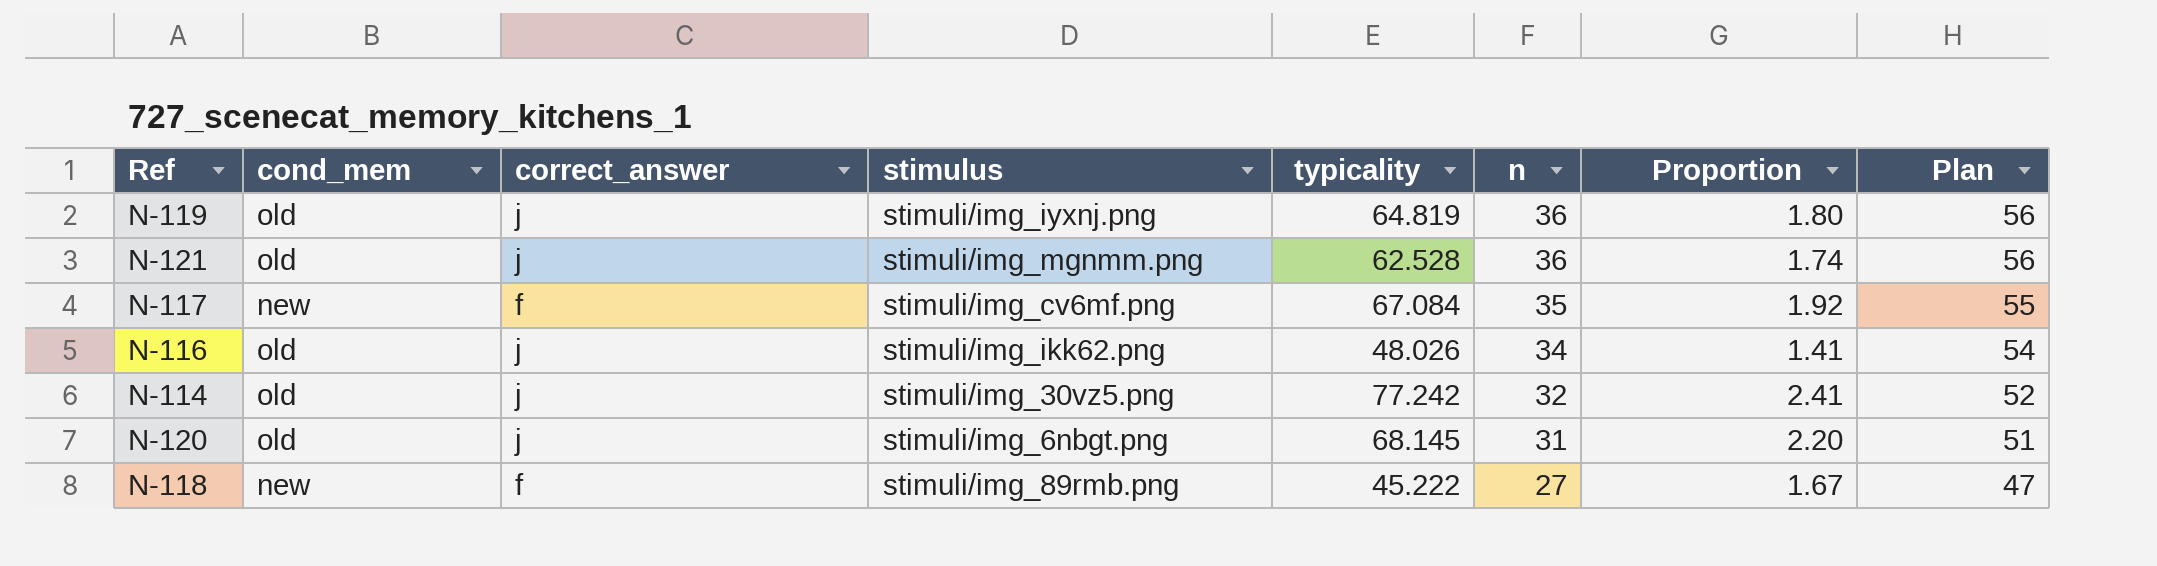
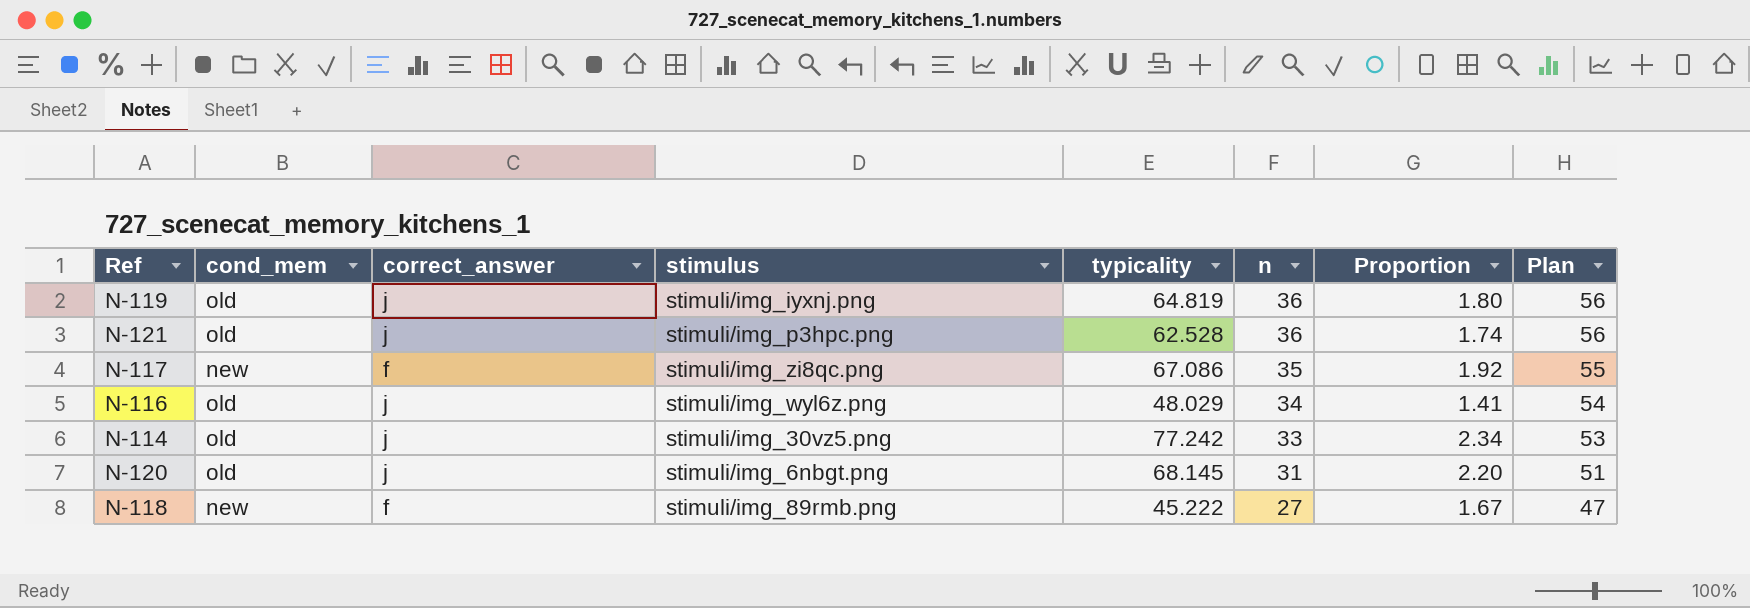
N-121 | stimulus: stimuli/img_mgnmm.png -> stimuli/img_p3hpc.png
N-117 | stimulus: stimuli/img_cv6mf.png -> stimuli/img_zi8qc.png
N-117 | typicality: 67.084 -> 67.086
N-116 | stimulus: stimuli/img_ikk62.png -> stimuli/img_wyl6z.png
N-116 | typicality: 48.026 -> 48.029
N-114 | n: 32 -> 33
N-114 | Proportion: 2.41 -> 2.34
N-114 | Plan: 52 -> 53

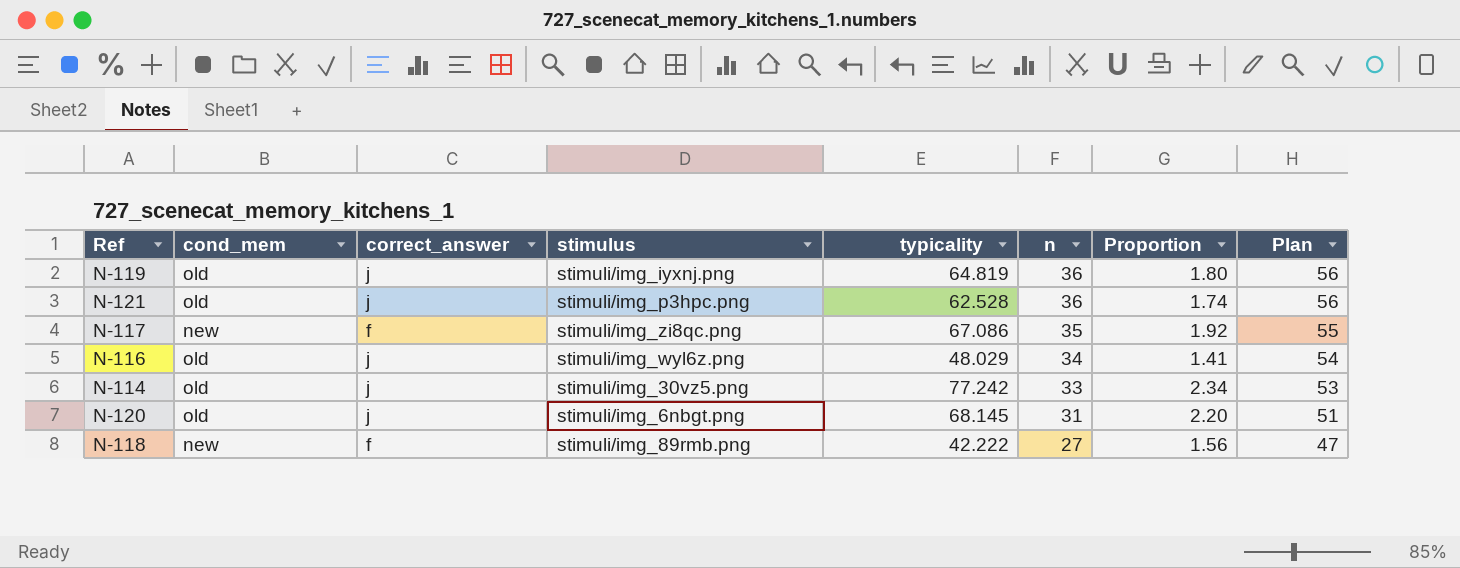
N-118 | typicality: 45.222 -> 42.222
N-118 | Proportion: 1.67 -> 1.56

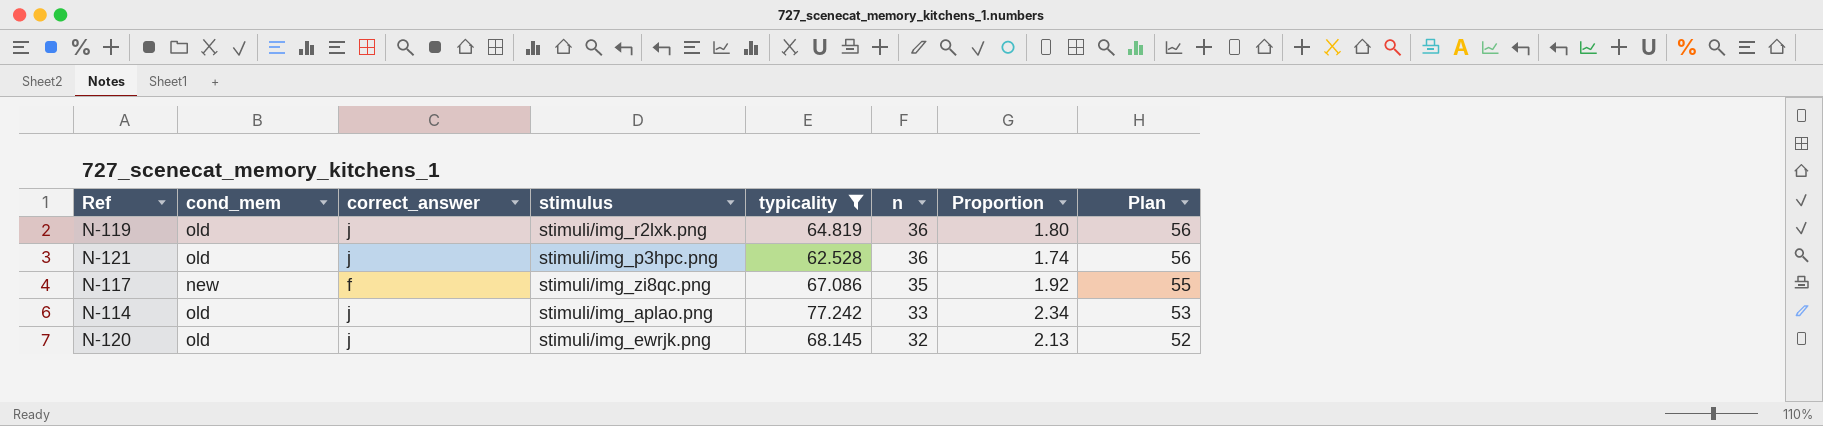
filter: none -> typicality >= 62.528
N-119 | stimulus: stimuli/img_iyxnj.png -> stimuli/img_r2lxk.png
N-114 | stimulus: stimuli/img_30vz5.png -> stimuli/img_aplao.png
N-120 | stimulus: stimuli/img_6nbgt.png -> stimuli/img_ewrjk.png
N-120 | n: 31 -> 32
N-120 | Proportion: 2.20 -> 2.13
N-120 | Plan: 51 -> 52

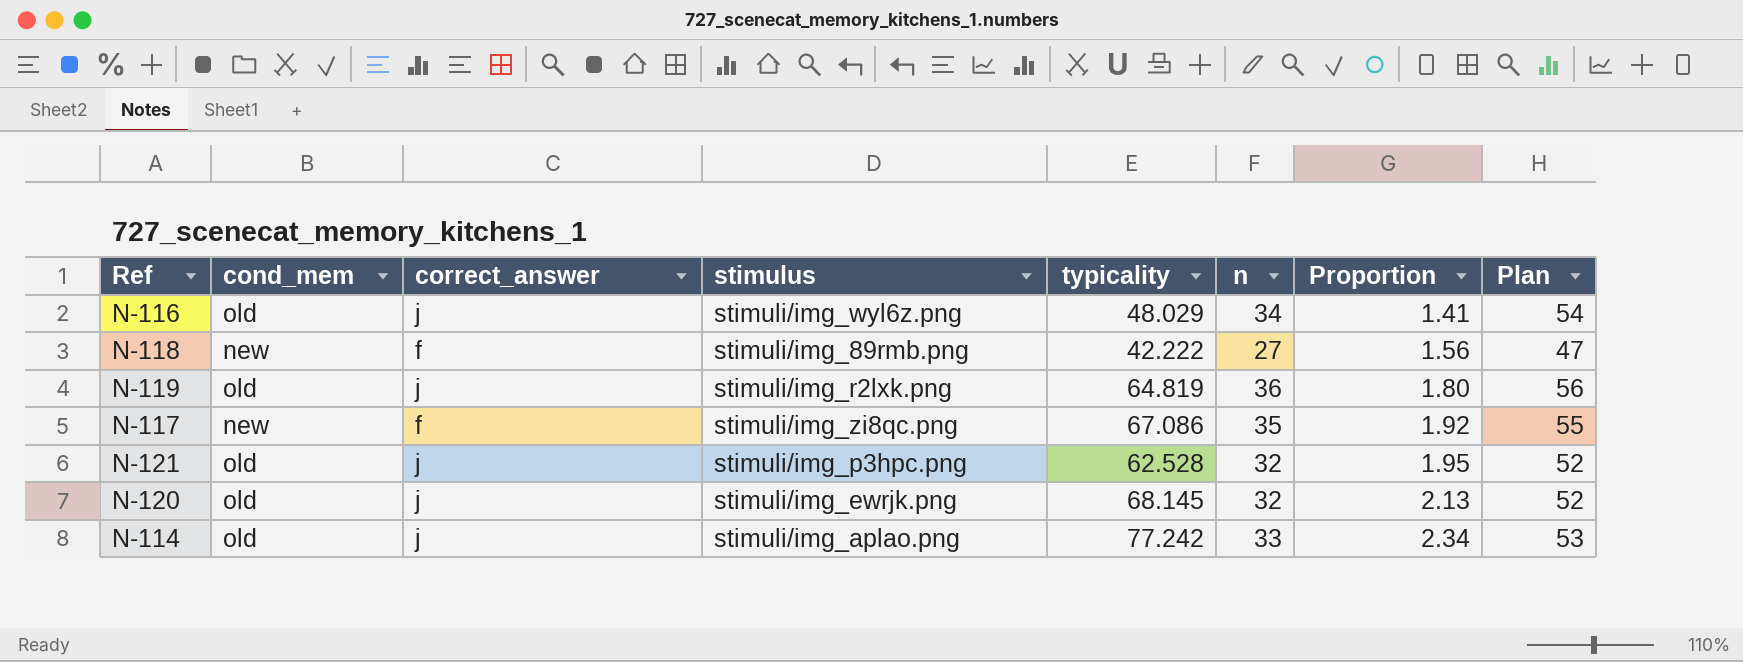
filter: typicality >= 62.528 -> none
row order: n descending -> Proportion ascending
N-121 | n: 36 -> 32
N-121 | Proportion: 1.74 -> 1.95
N-121 | Plan: 56 -> 52

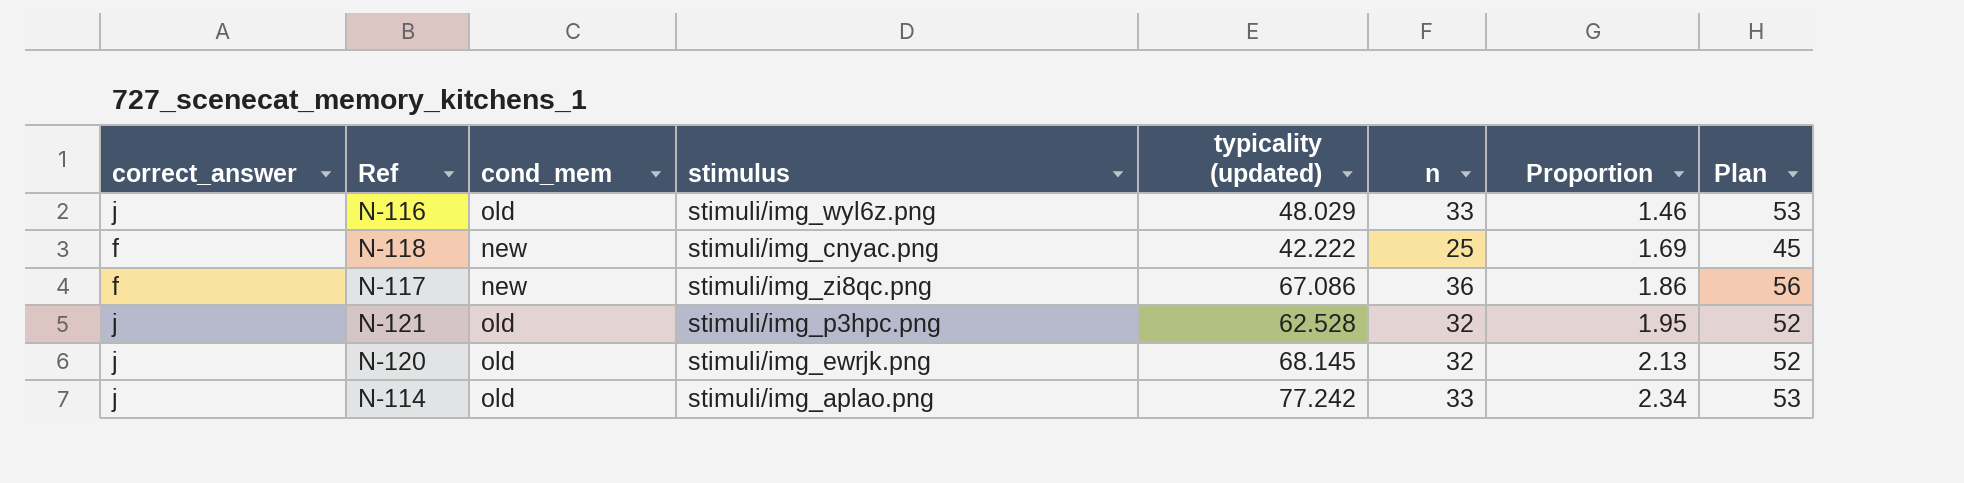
column correct_answer | position: 3 -> 1
column name: typicality -> typicality (updated)
row N-119: old | j | stimuli/img_r2lxk.png | 64.819 | 36 | 1.80 | 56 -> none
N-116 | n: 34 -> 33
N-116 | Proportion: 1.41 -> 1.46
N-116 | Plan: 54 -> 53
N-118 | stimulus: stimuli/img_89rmb.png -> stimuli/img_cnyac.png
N-118 | n: 27 -> 25
N-118 | Proportion: 1.56 -> 1.69
N-118 | Plan: 47 -> 45
N-117 | n: 35 -> 36
N-117 | Proportion: 1.92 -> 1.86
N-117 | Plan: 55 -> 56

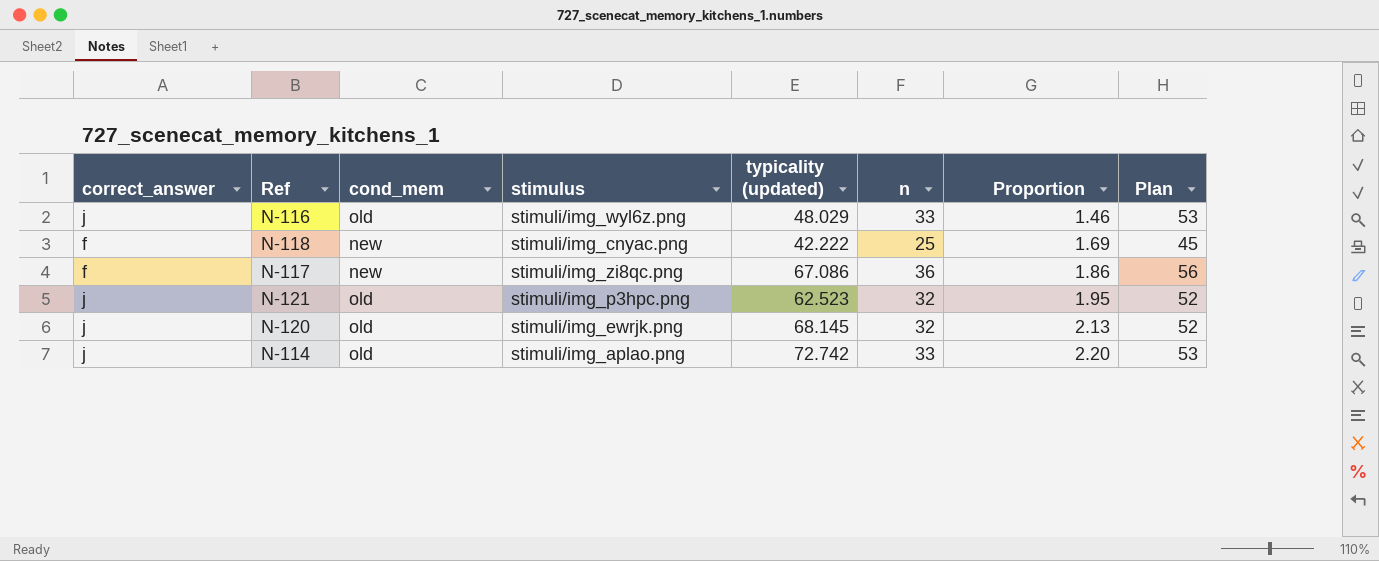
N-121 | typicality (updated): 62.528 -> 62.523
N-114 | typicality (updated): 77.242 -> 72.742
N-114 | Proportion: 2.34 -> 2.20

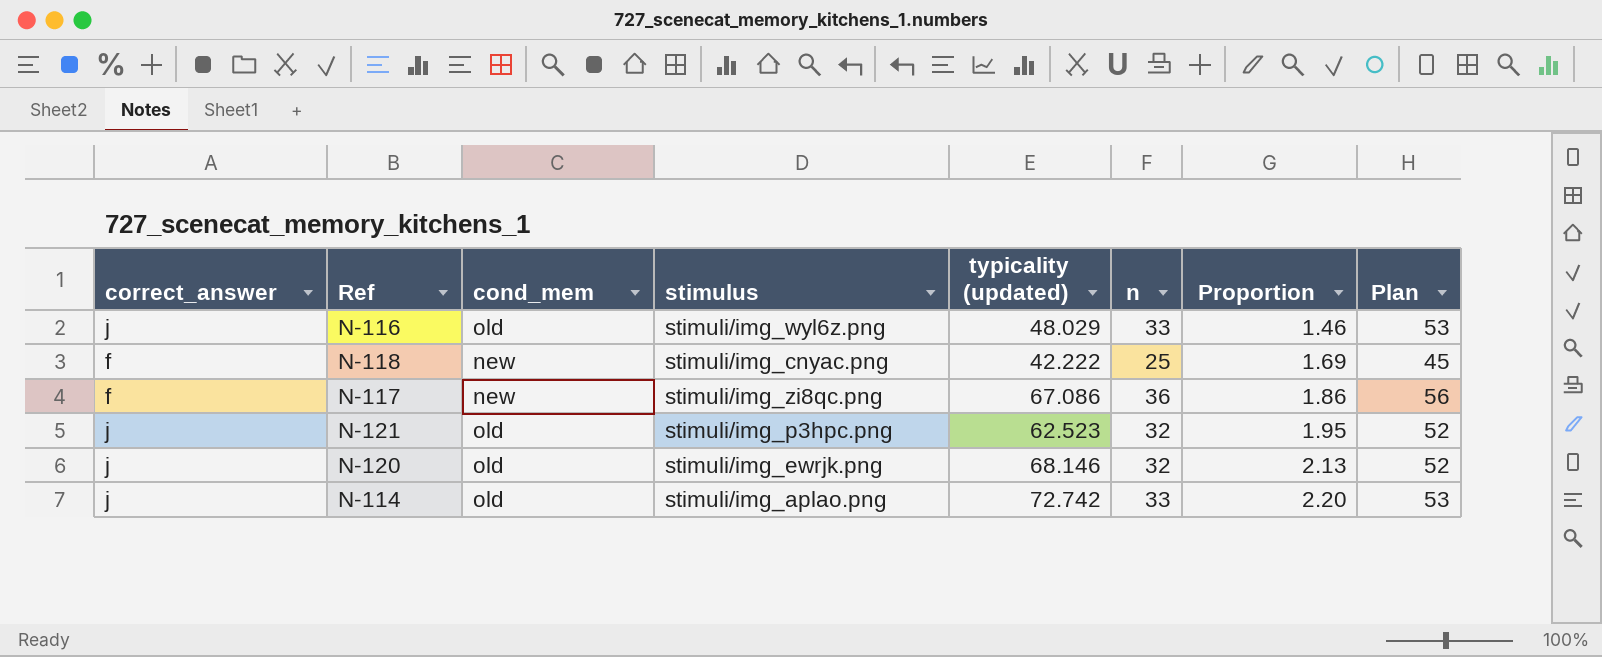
N-120 | typicality (updated): 68.145 -> 68.146

